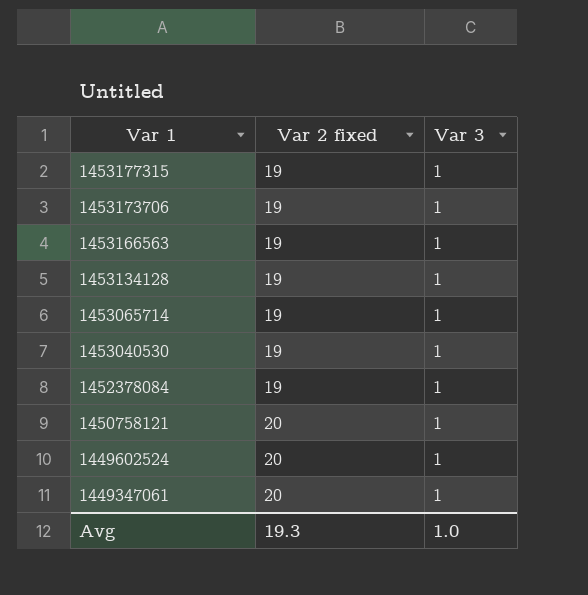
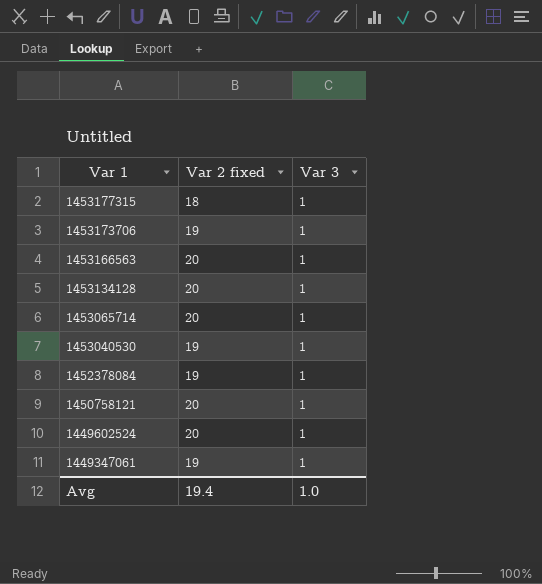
1453177315 | Var 2 fixed: 19 -> 18
1453166563 | Var 2 fixed: 19 -> 20
1453134128 | Var 2 fixed: 19 -> 20
1453065714 | Var 2 fixed: 19 -> 20
1449347061 | Var 2 fixed: 20 -> 19
Avg | Var 2 fixed: 19.3 -> 19.4

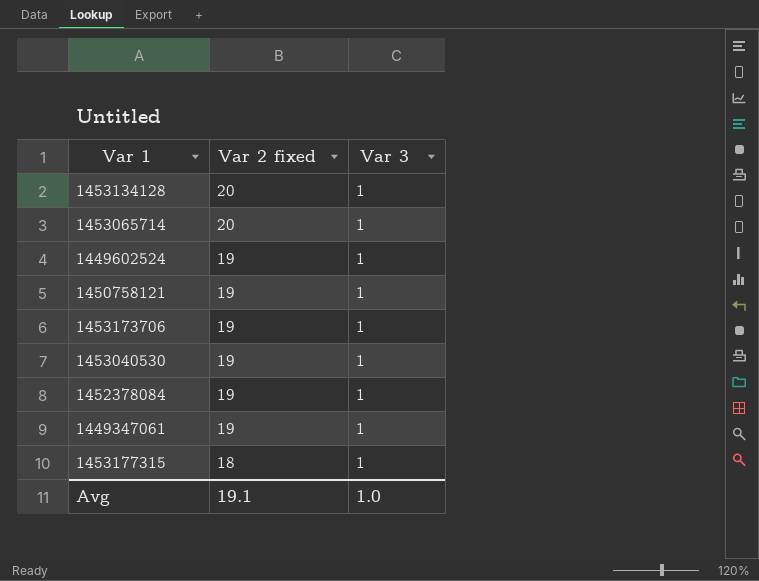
row order: Var 1 descending -> Var 2 fixed descending
row 1453166563: 20 | 1 -> none
1449602524 | Var 2 fixed: 20 -> 19
1450758121 | Var 2 fixed: 20 -> 19
Avg | Var 2 fixed: 19.4 -> 19.1

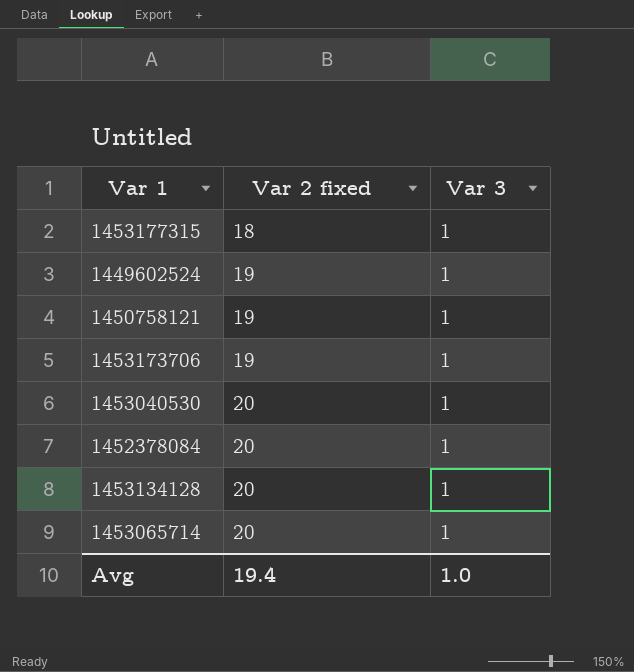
row order: Var 2 fixed descending -> Var 2 fixed ascending
row 1449347061: 19 | 1 -> none
1453040530 | Var 2 fixed: 19 -> 20
1452378084 | Var 2 fixed: 19 -> 20
Avg | Var 2 fixed: 19.1 -> 19.4

